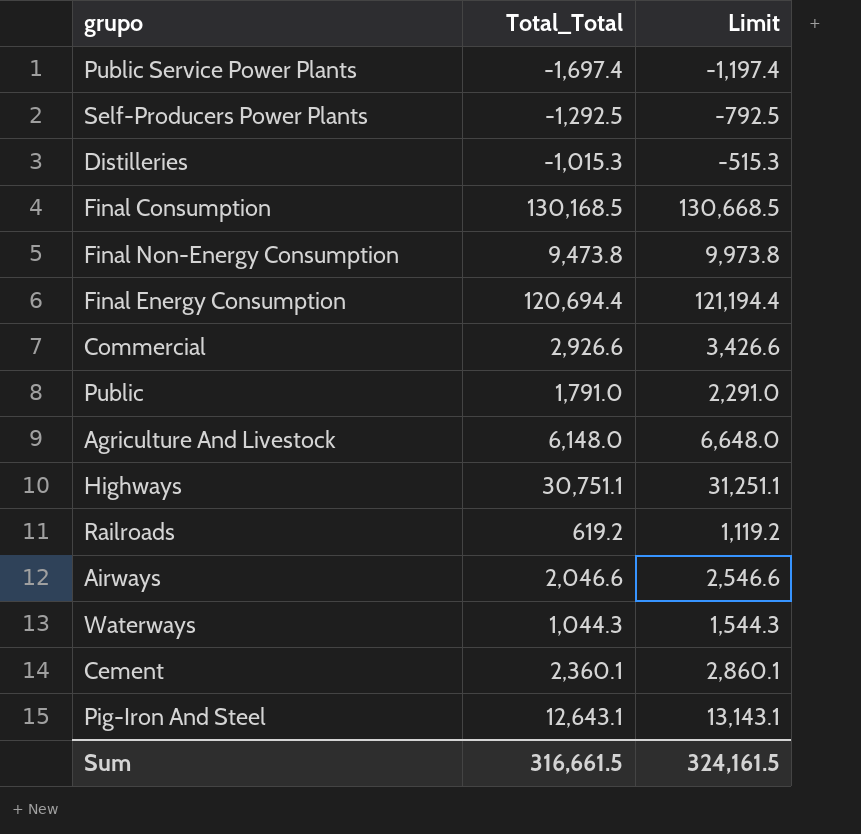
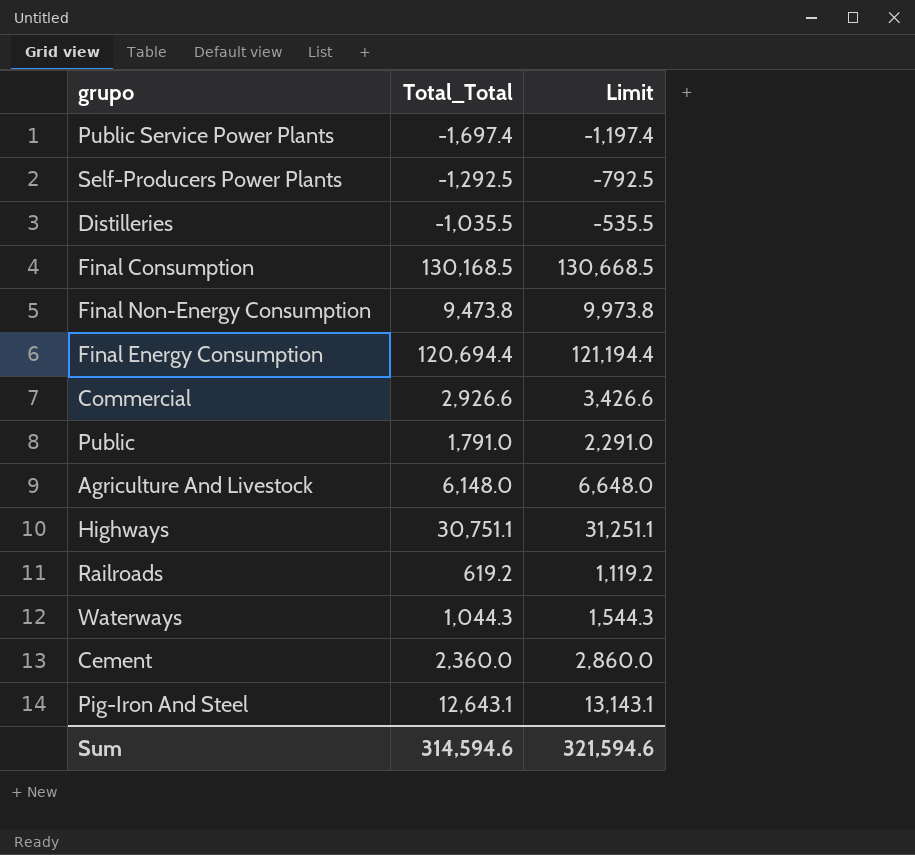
row Airways: 2,046.6 | 2,546.6 -> none
Distilleries | Total_Total: -1,015.3 -> -1,035.5
Distilleries | Limit: -515.3 -> -535.5
Cement | Total_Total: 2,360.1 -> 2,360.0
Cement | Limit: 2,860.1 -> 2,860.0
Sum | Total_Total: 316,661.5 -> 314,594.6
Sum | Limit: 324,161.5 -> 321,594.6

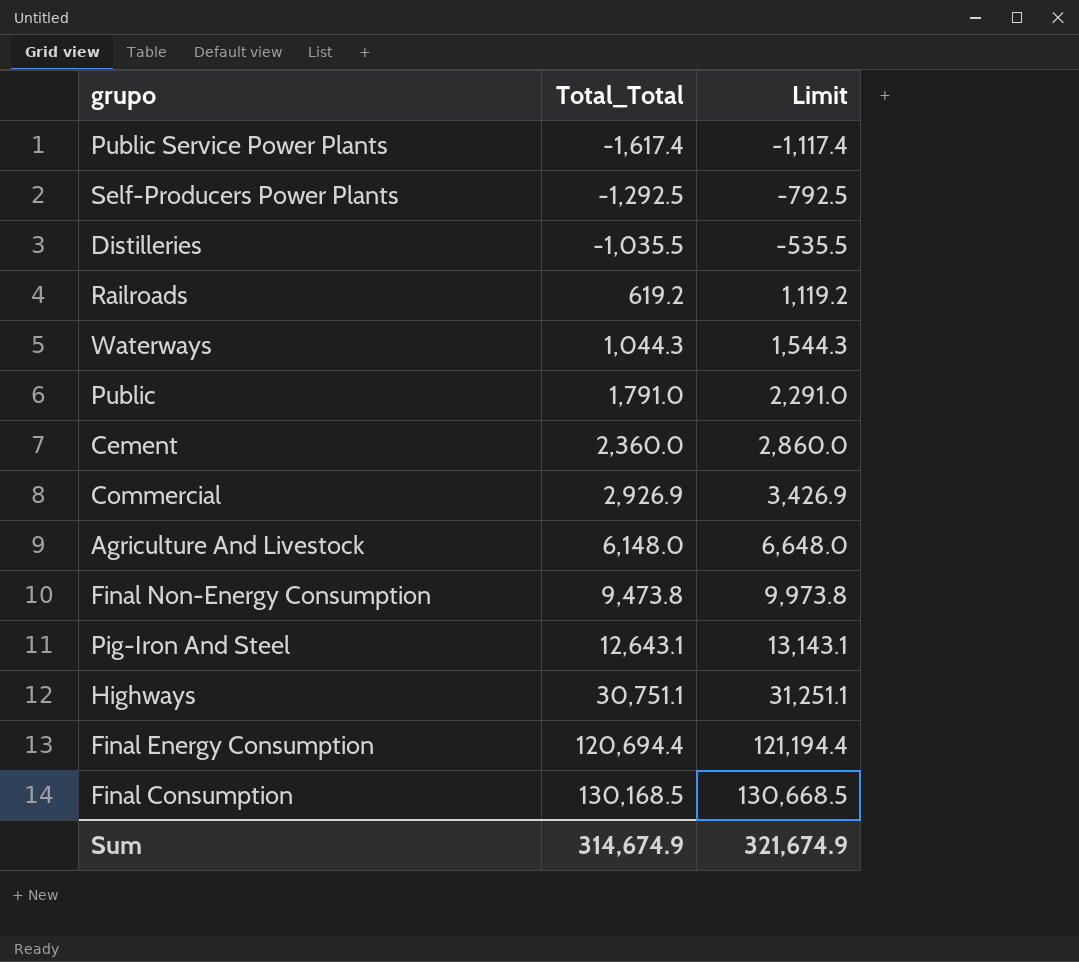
row order: none -> Total_Total ascending
Public Service Power Plants | Total_Total: -1,697.4 -> -1,617.4
Public Service Power Plants | Limit: -1,197.4 -> -1,117.4
Commercial | Total_Total: 2,926.6 -> 2,926.9
Commercial | Limit: 3,426.6 -> 3,426.9
Sum | Total_Total: 314,594.6 -> 314,674.9
Sum | Limit: 321,594.6 -> 321,674.9

